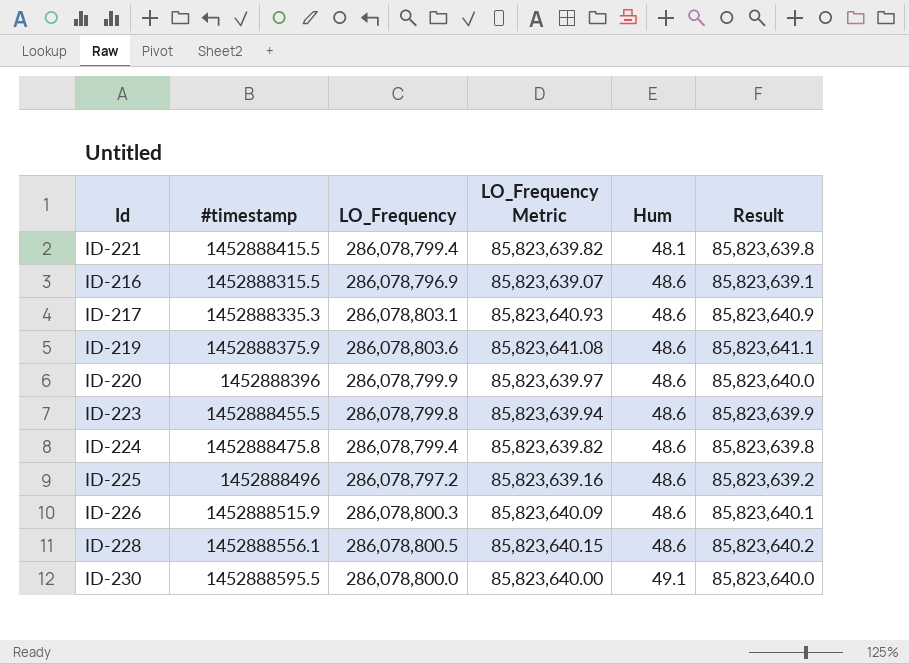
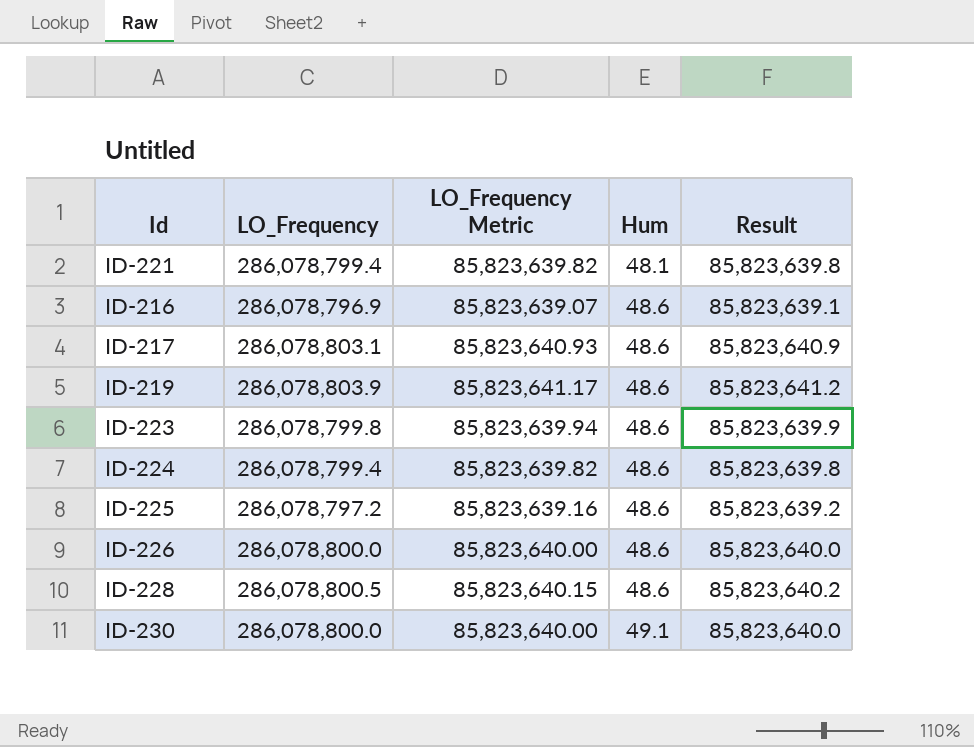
column #timestamp | position: 2 -> none
row ID-220: 1452888396 | 286,078,799.9 | 85,823,639.97 | 48.6 | 85,823,640.0 -> none
ID-219 | LO_Frequency: 286,078,803.6 -> 286,078,803.9
ID-219 | LO_Frequency Metric: 85,823,641.08 -> 85,823,641.17
ID-219 | Result: 85,823,641.1 -> 85,823,641.2
ID-226 | LO_Frequency: 286,078,800.3 -> 286,078,800.0
ID-226 | LO_Frequency Metric: 85,823,640.09 -> 85,823,640.00
ID-226 | Result: 85,823,640.1 -> 85,823,640.0

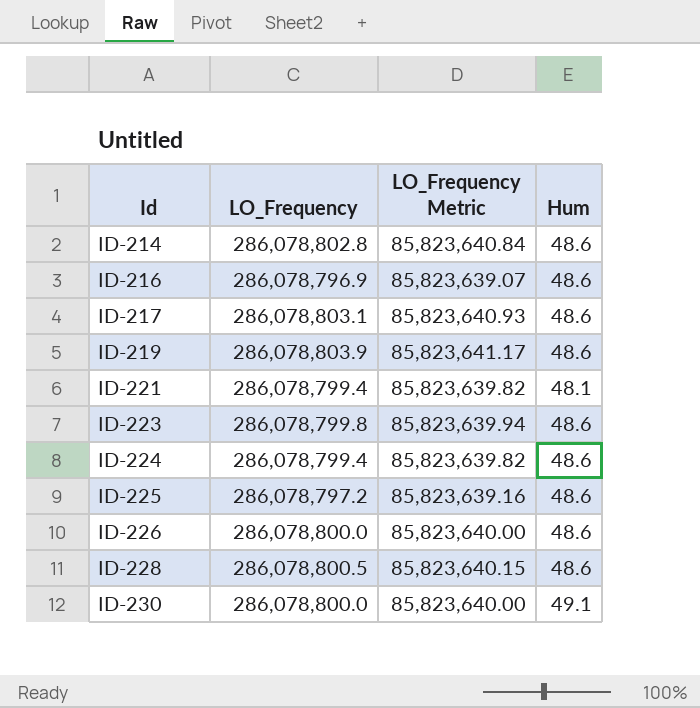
row order: Hum ascending -> Id ascending
column Result | formula: [LO_Frequency] * 0.3 -> none
row ID-214: none -> 286,078,802.8 | 85,823,640.84 | 48.6

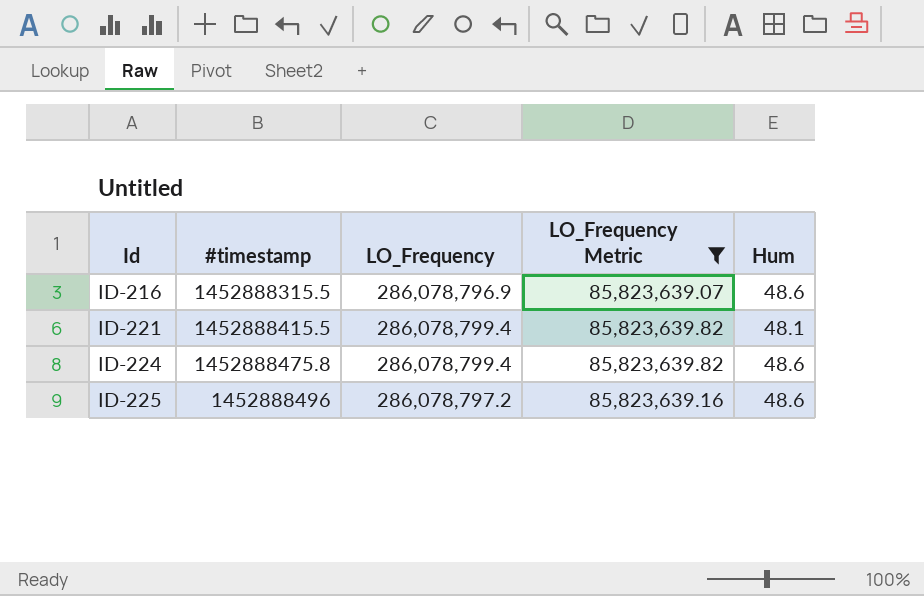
filter: none -> LO_Frequency Metric <= 85,823,639.82
column #timestamp | position: none -> 2

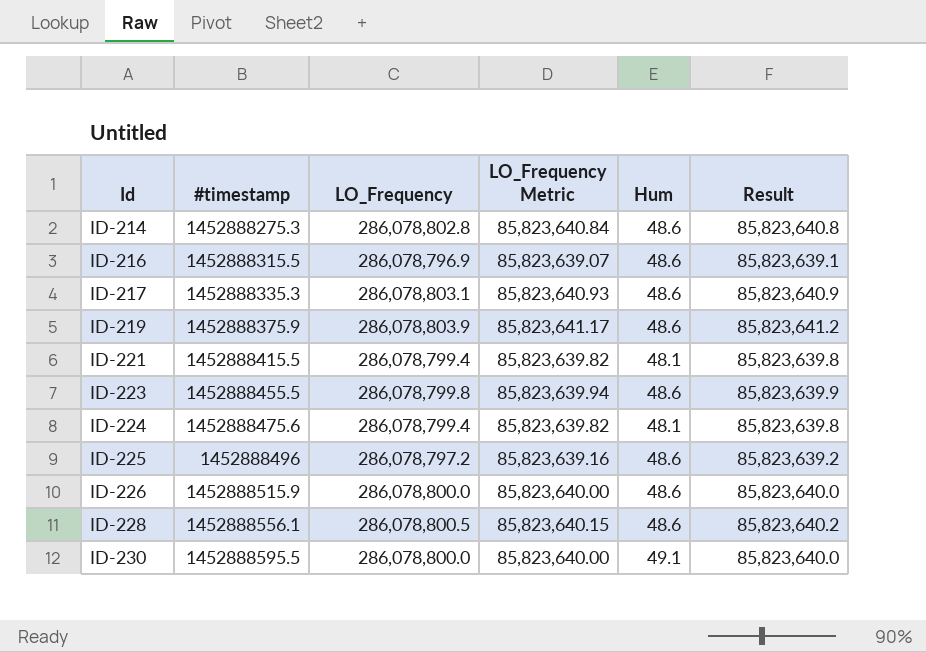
filter: LO_Frequency Metric <= 85,823,639.82 -> none
column Result | formula: none -> [LO_Frequency] * 0.3
ID-224 | #timestamp: 1452888475.8 -> 1452888475.6
ID-224 | Hum: 48.6 -> 48.1

